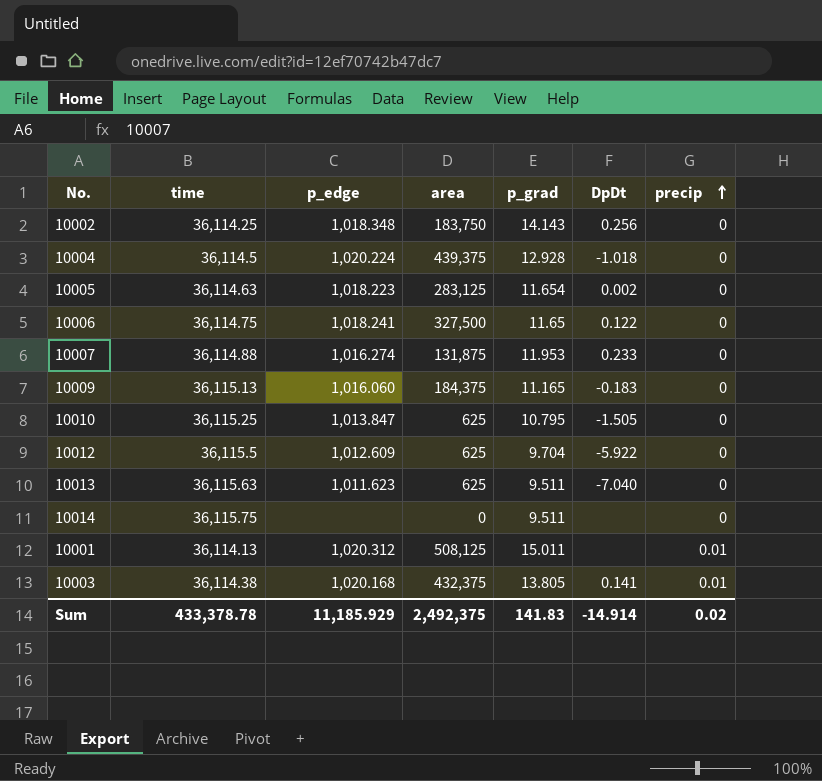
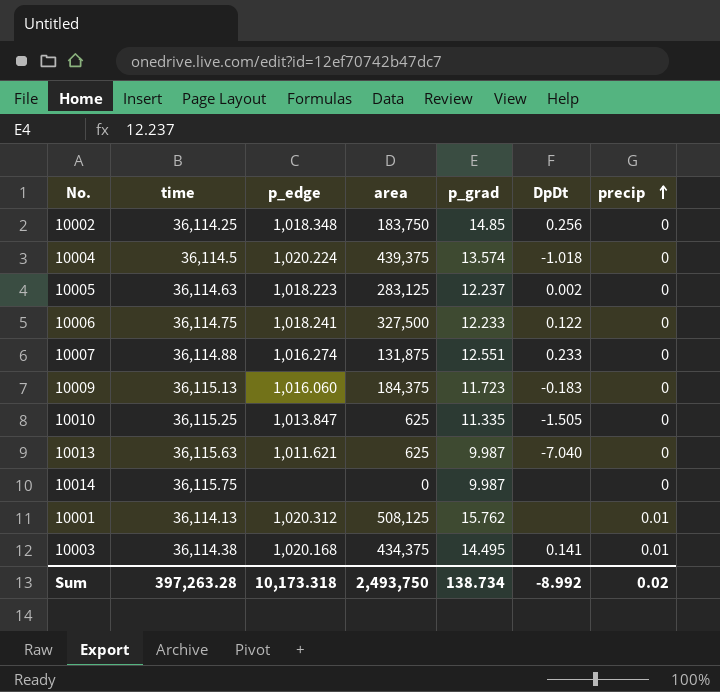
row 10012: 36,115.5 | 1,012.609 | 625 | 9.704 | -5.922 | 0 -> none
10002 | p_grad: 14.143 -> 14.85
10004 | p_grad: 12.928 -> 13.574
10005 | p_grad: 11.654 -> 12.237
10006 | p_grad: 11.65 -> 12.233
10007 | p_grad: 11.953 -> 12.551
10009 | p_grad: 11.165 -> 11.723
10010 | p_grad: 10.795 -> 11.335
10013 | p_edge: 1,011.623 -> 1,011.621
10013 | p_grad: 9.511 -> 9.987
10014 | p_grad: 9.511 -> 9.987
10001 | p_grad: 15.011 -> 15.762
10003 | area: 432,375 -> 434,375
10003 | p_grad: 13.805 -> 14.495
Sum | time: 433,378.78 -> 397,263.28
Sum | p_edge: 11,185.929 -> 10,173.318
Sum | area: 2,492,375 -> 2,493,750
Sum | p_grad: 141.83 -> 138.734
Sum | DpDt: -14.914 -> -8.992

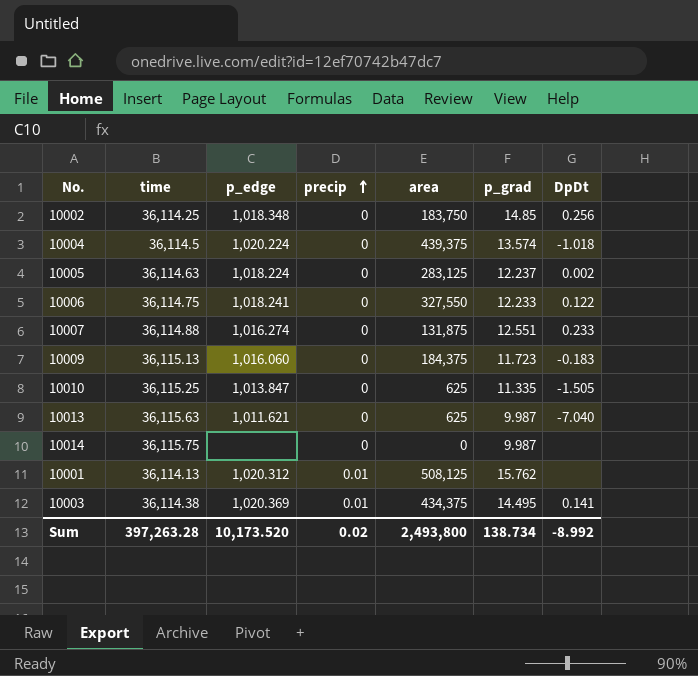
column precip | position: 7 -> 4
10005 | p_edge: 1,018.223 -> 1,018.224
10006 | area: 327,500 -> 327,550
10003 | p_edge: 1,020.168 -> 1,020.369
Sum | p_edge: 10,173.318 -> 10,173.520
Sum | area: 2,493,750 -> 2,493,800

